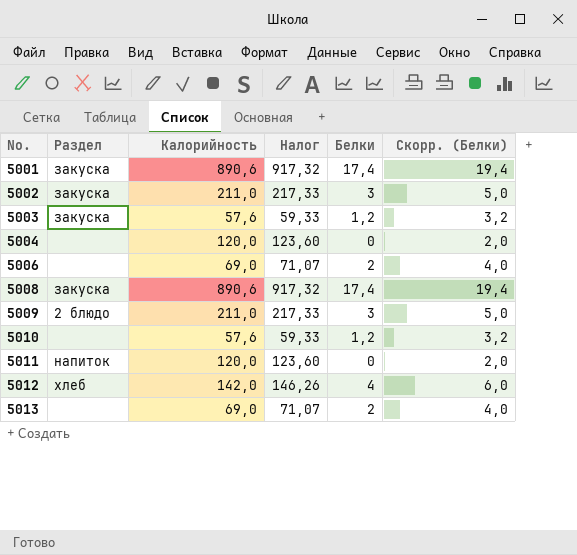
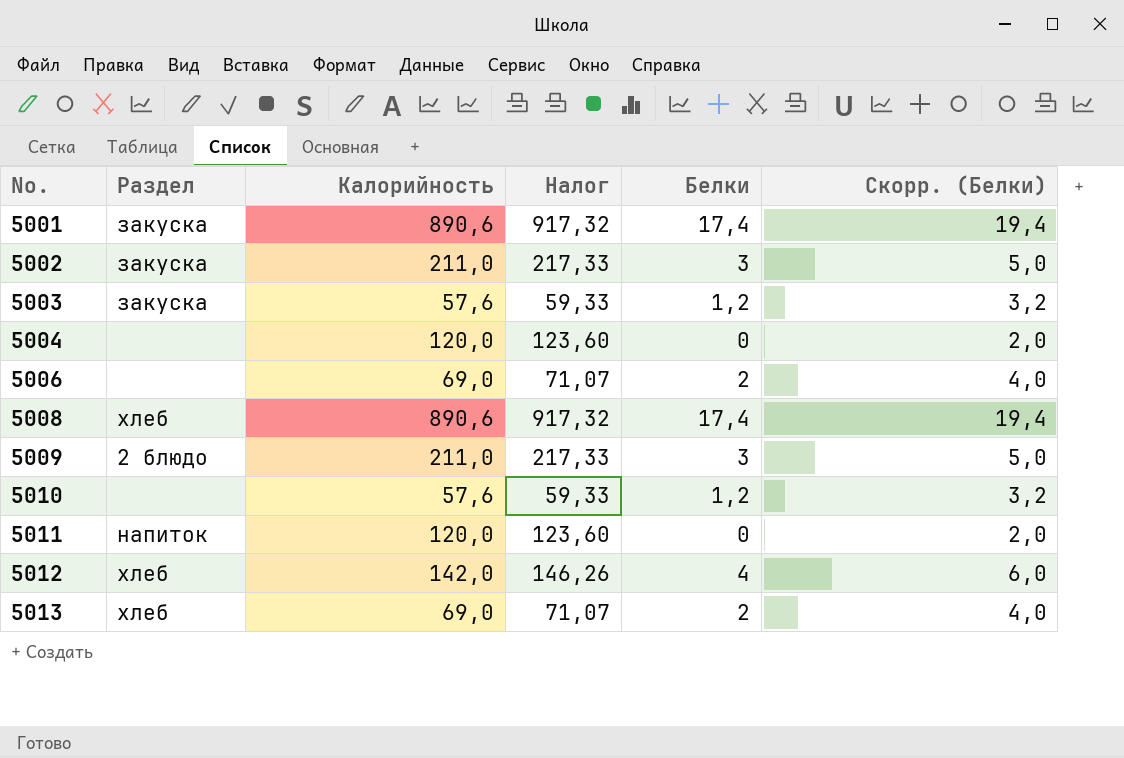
5008 | Раздел: закуска -> хлеб
5013 | Раздел: none -> хлеб

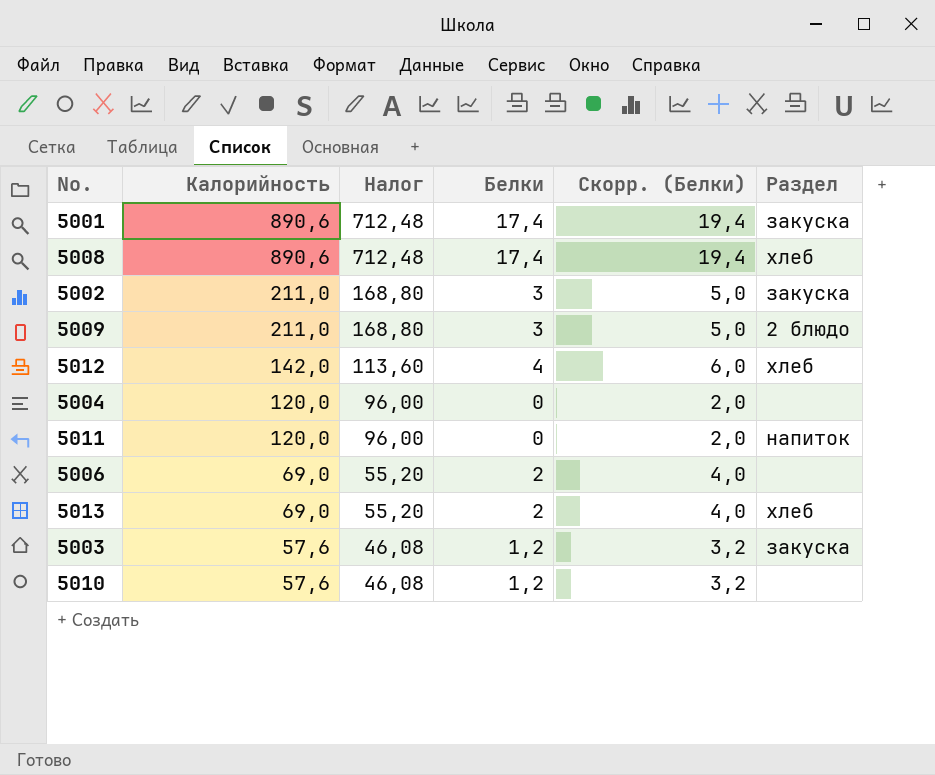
row order: No. ascending -> Калорийность descending
column Налог | formula: [Калорийность] * 1,03 -> [Калорийность] * 0,8
column Раздел | position: 2 -> 6

